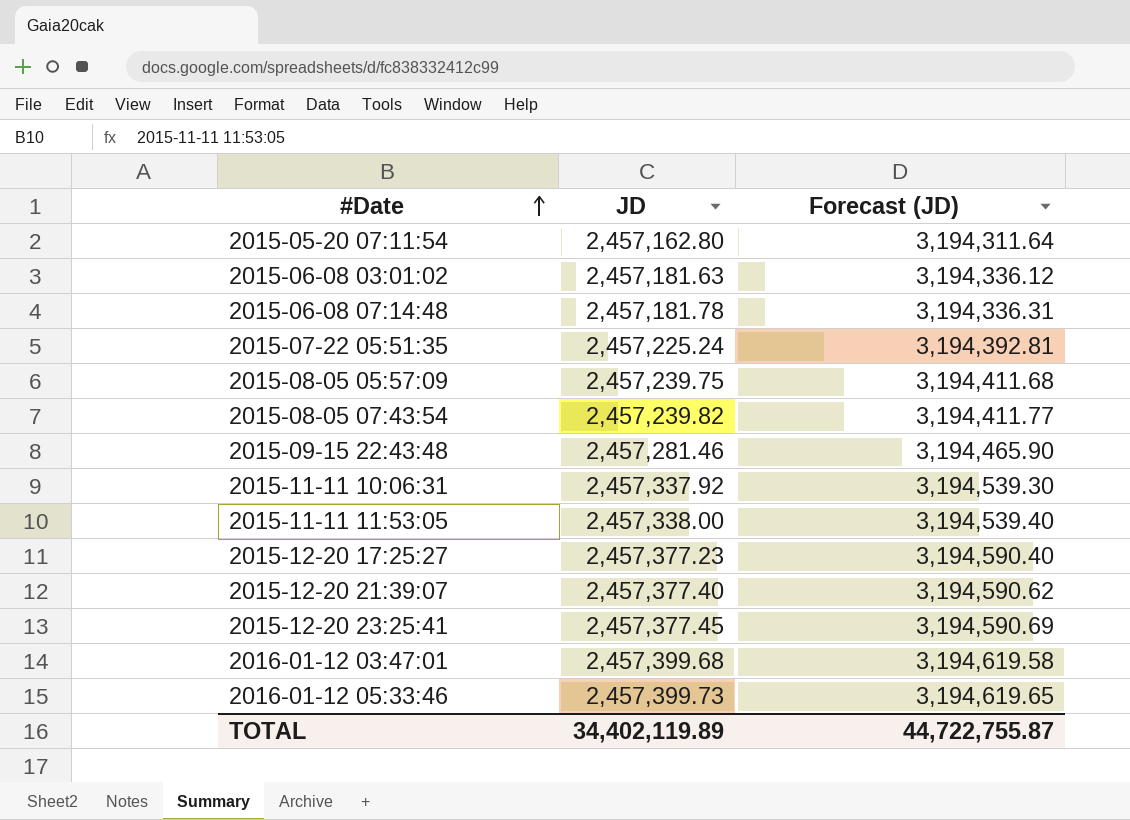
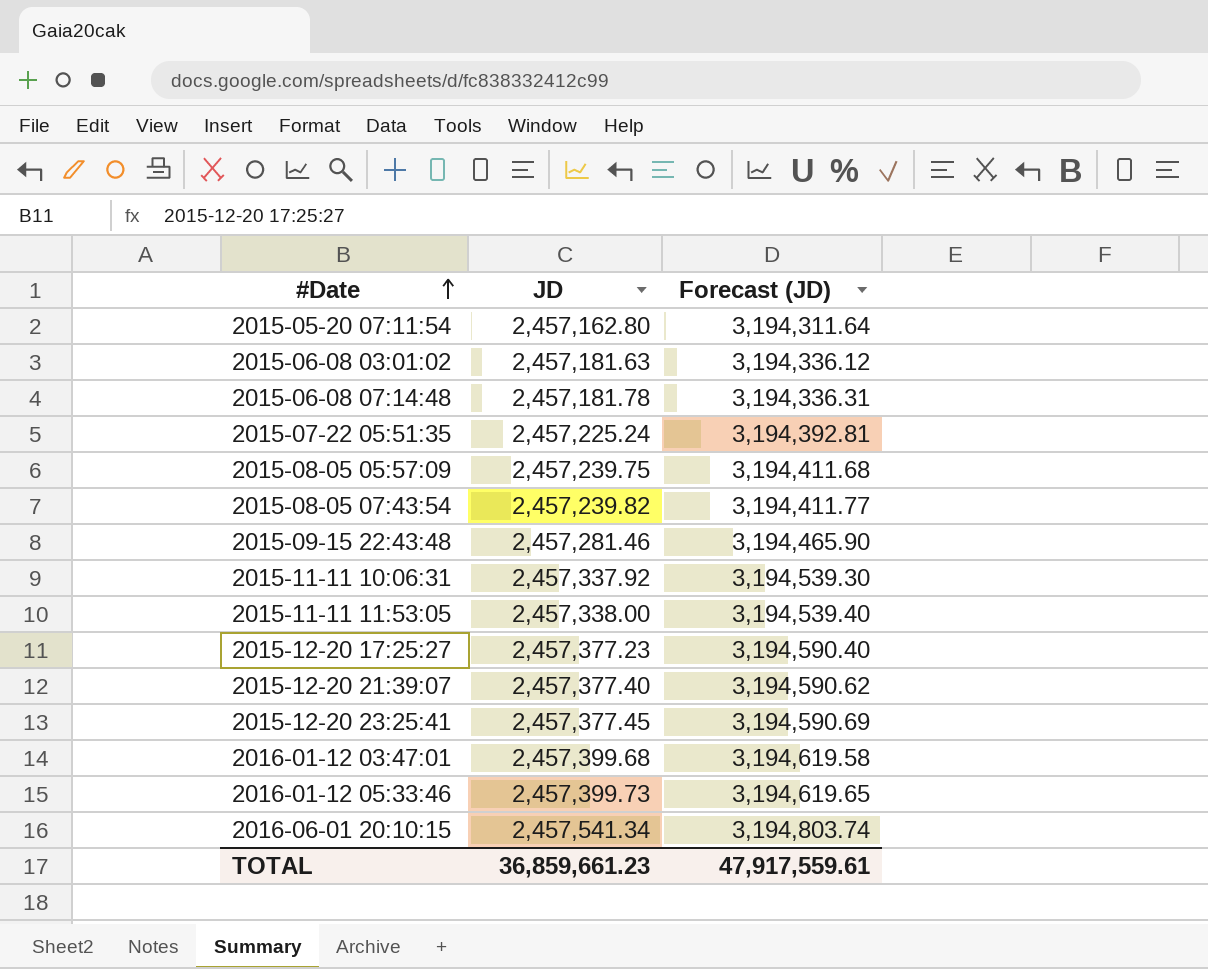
row 2016-06-01 20:10:15: none -> 2,457,541.34 | 3,194,803.74
TOTAL | JD: 34,402,119.89 -> 36,859,661.23
TOTAL | Forecast (JD): 44,722,755.87 -> 47,917,559.61

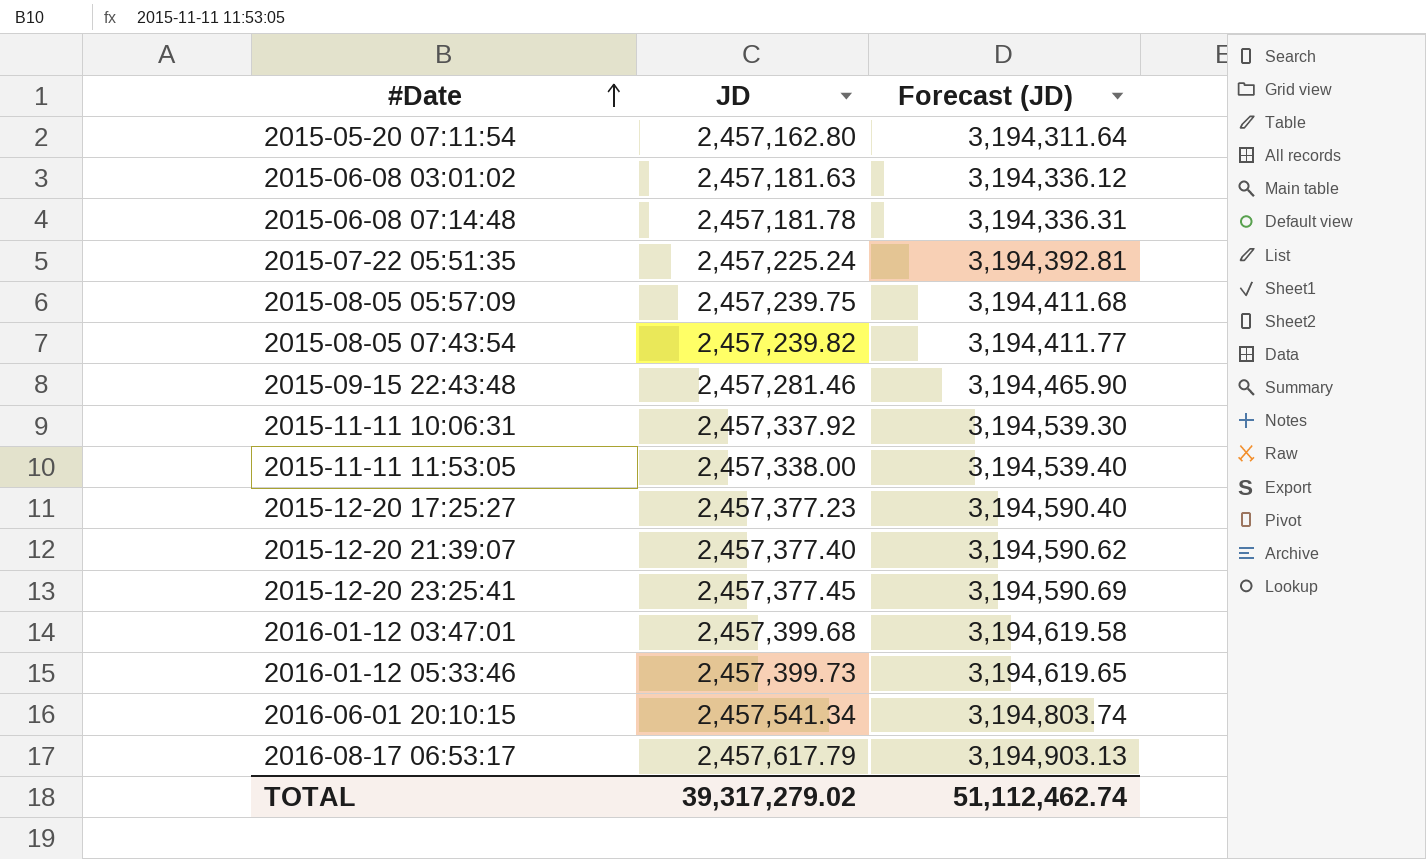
row 2016-08-17 06:53:17: none -> 2,457,617.79 | 3,194,903.13
TOTAL | JD: 36,859,661.23 -> 39,317,279.02
TOTAL | Forecast (JD): 47,917,559.61 -> 51,112,462.74

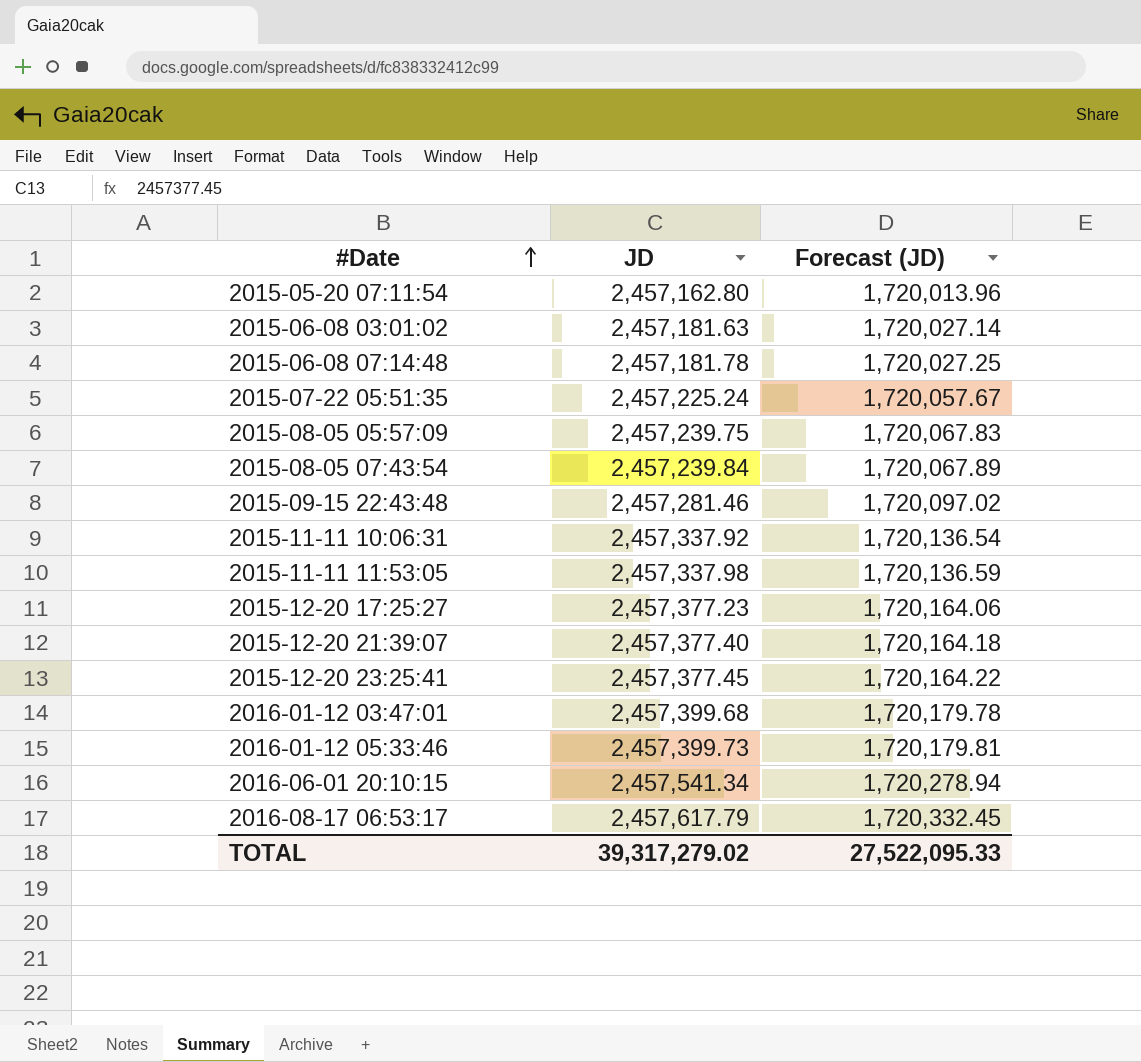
column Forecast (JD) | formula: [JD] * 1.3 -> [JD] * 0.7
2015-08-05 07:43:54 | JD: 2,457,239.82 -> 2,457,239.84
2015-11-11 11:53:05 | JD: 2,457,338.00 -> 2,457,337.98
TOTAL | Forecast (JD): 51,112,462.74 -> 27,522,095.33

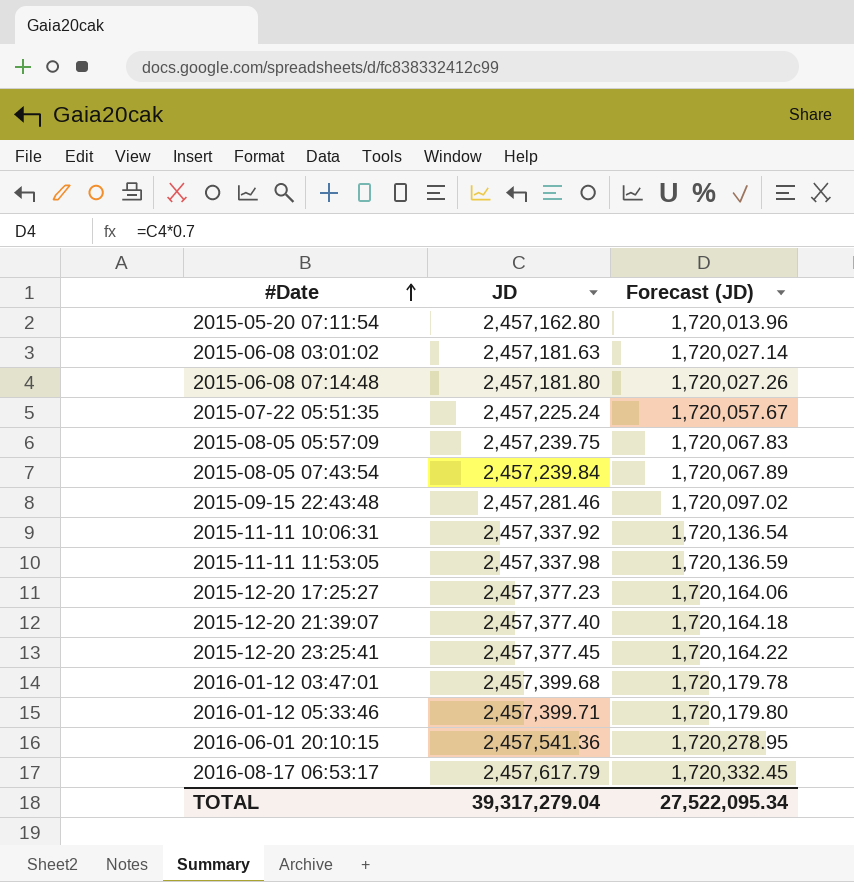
2015-06-08 07:14:48 | JD: 2,457,181.78 -> 2,457,181.80
2015-06-08 07:14:48 | Forecast (JD): 1,720,027.25 -> 1,720,027.26
2016-01-12 05:33:46 | JD: 2,457,399.73 -> 2,457,399.71
2016-01-12 05:33:46 | Forecast (JD): 1,720,179.81 -> 1,720,179.80
2016-06-01 20:10:15 | JD: 2,457,541.34 -> 2,457,541.36
2016-06-01 20:10:15 | Forecast (JD): 1,720,278.94 -> 1,720,278.95
TOTAL | JD: 39,317,279.02 -> 39,317,279.04
TOTAL | Forecast (JD): 27,522,095.33 -> 27,522,095.34

